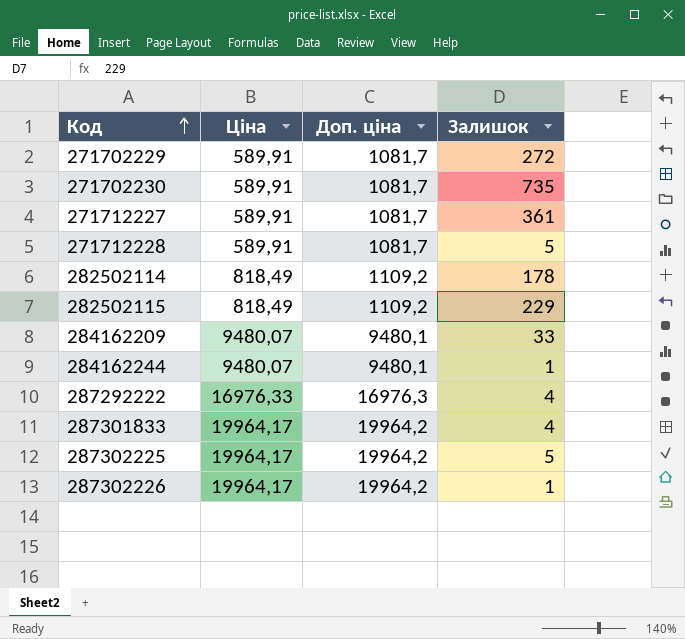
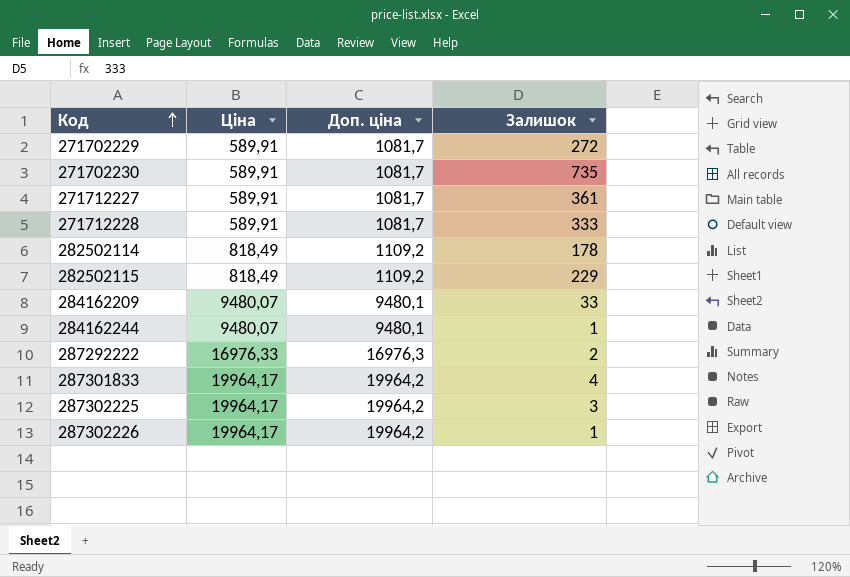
271712228 | Залишок: 5 -> 333
287292222 | Залишок: 4 -> 2
287302225 | Залишок: 5 -> 3

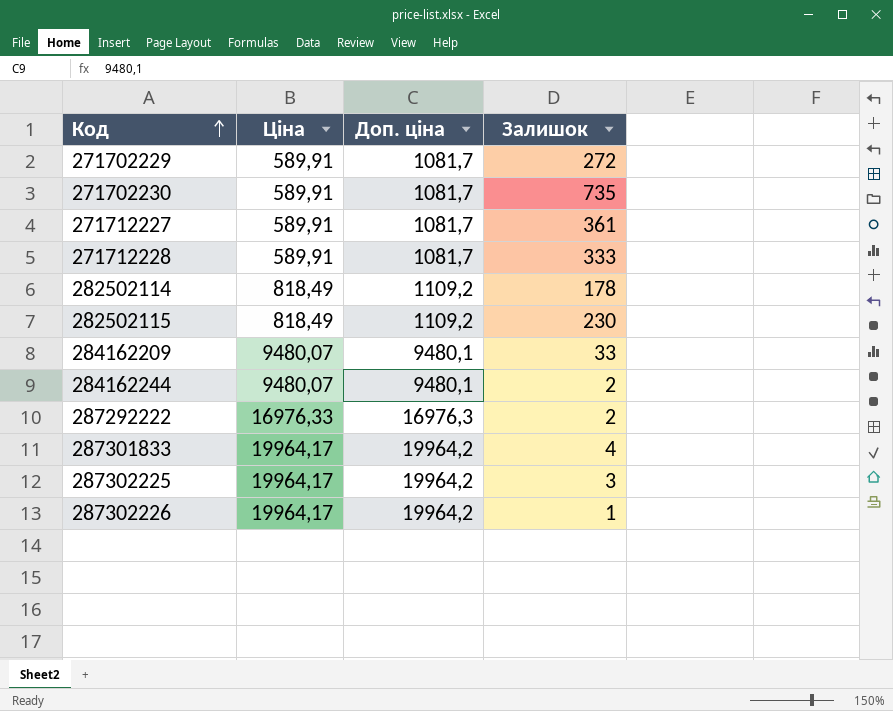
282502115 | Залишок: 229 -> 230
284162244 | Залишок: 1 -> 2

